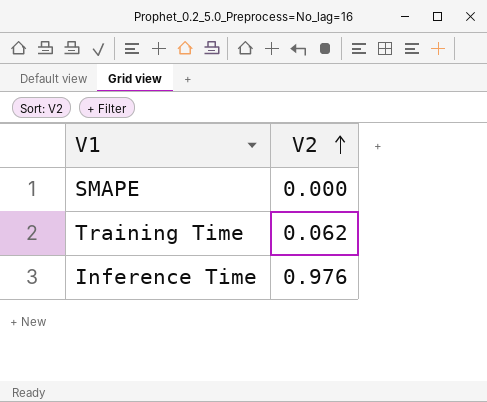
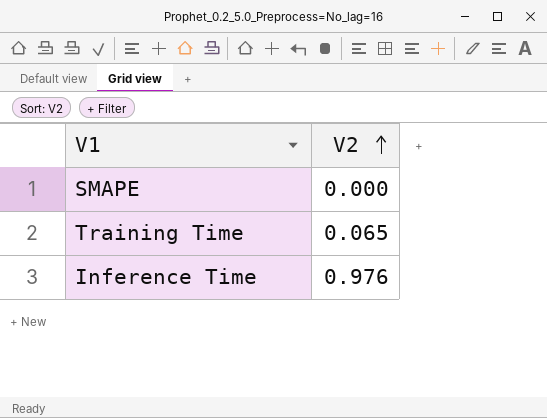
Training Time | V2: 0.062 -> 0.065

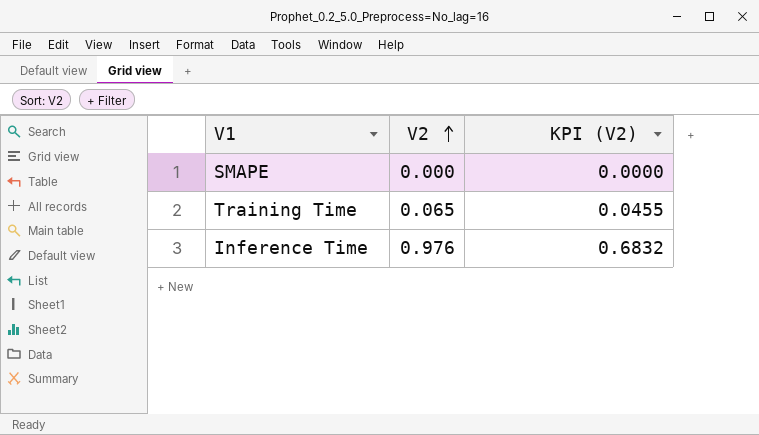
column KPI (V2) | formula: none -> [V2] * 0.7

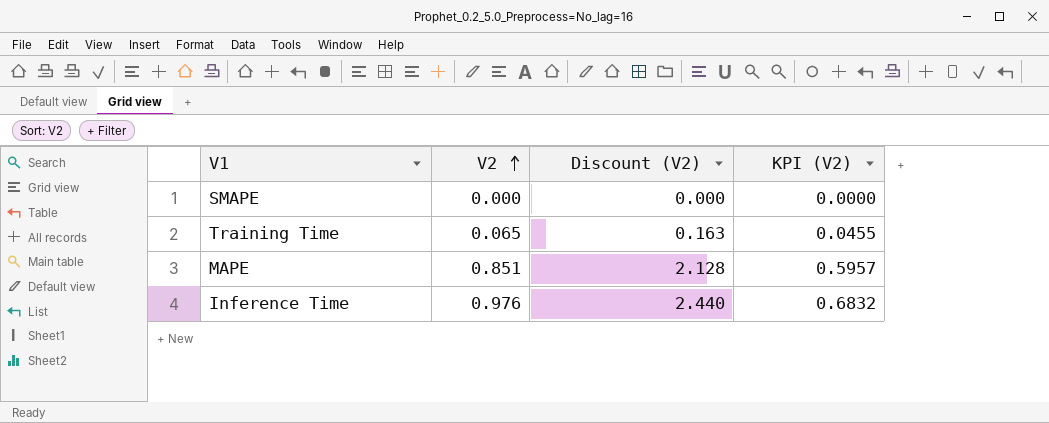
column Discount (V2) | formula: none -> [V2] * 2.5
row MAPE: none -> 0.851 | 2.128 | 0.5957

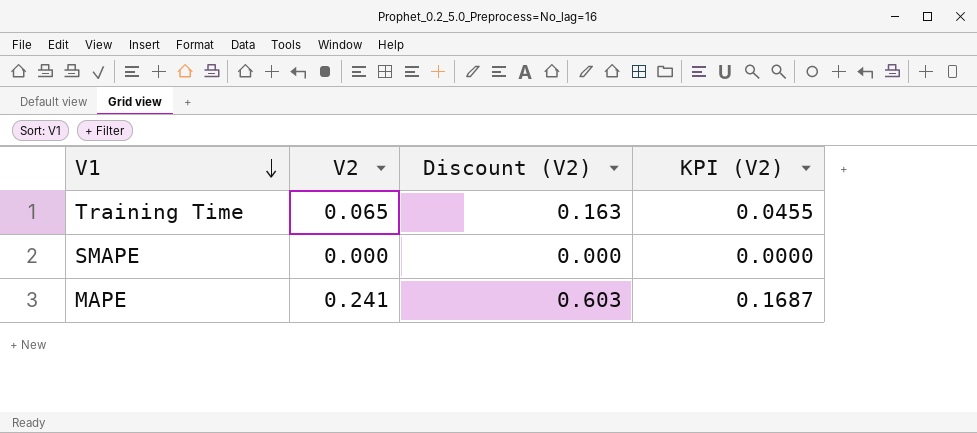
row order: V2 ascending -> V1 descending
row Inference Time: 0.976 | 2.440 | 0.6832 -> none
MAPE | V2: 0.851 -> 0.241
MAPE | Discount (V2): 2.128 -> 0.603
MAPE | KPI (V2): 0.5957 -> 0.1687

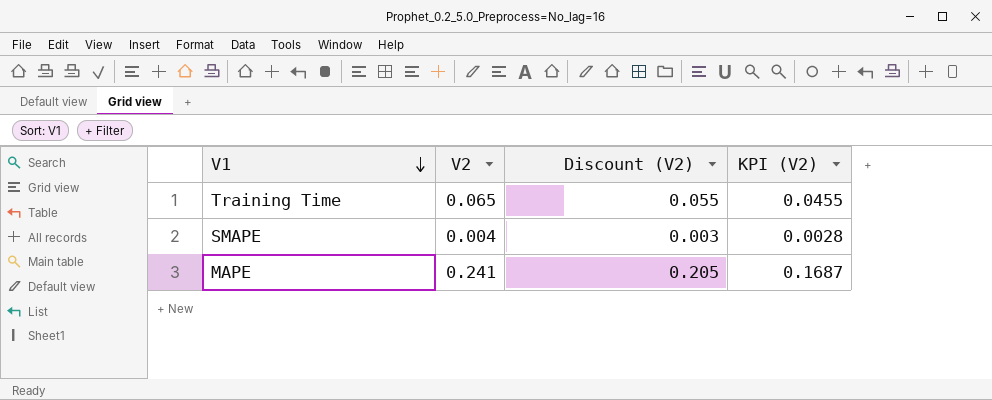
column Discount (V2) | formula: [V2] * 2.5 -> [V2] * 0.85
SMAPE | V2: 0.000 -> 0.004
SMAPE | KPI (V2): 0.0000 -> 0.0028

